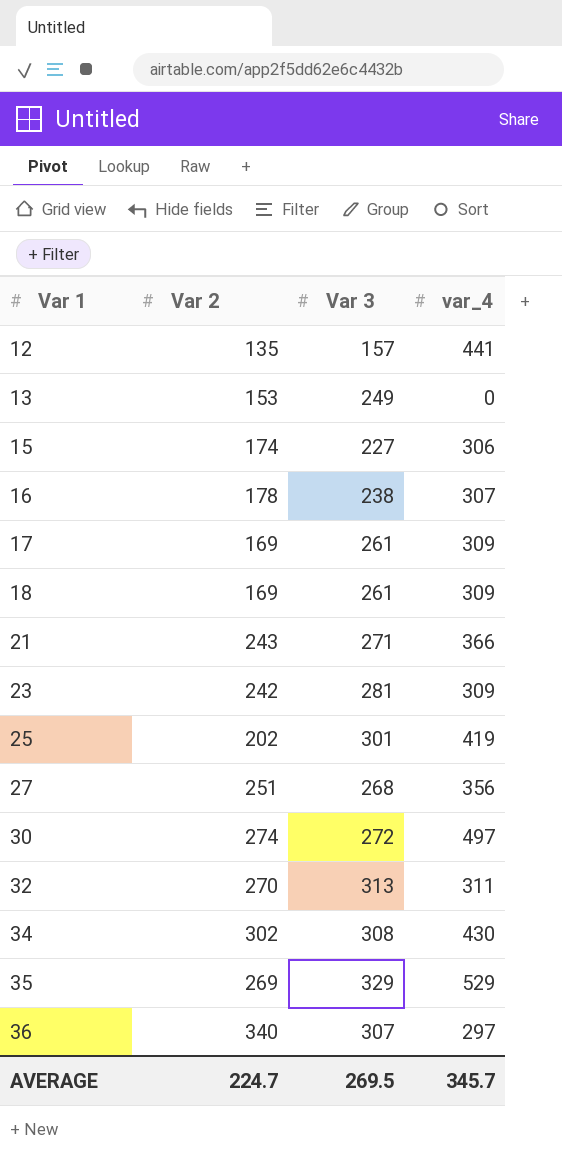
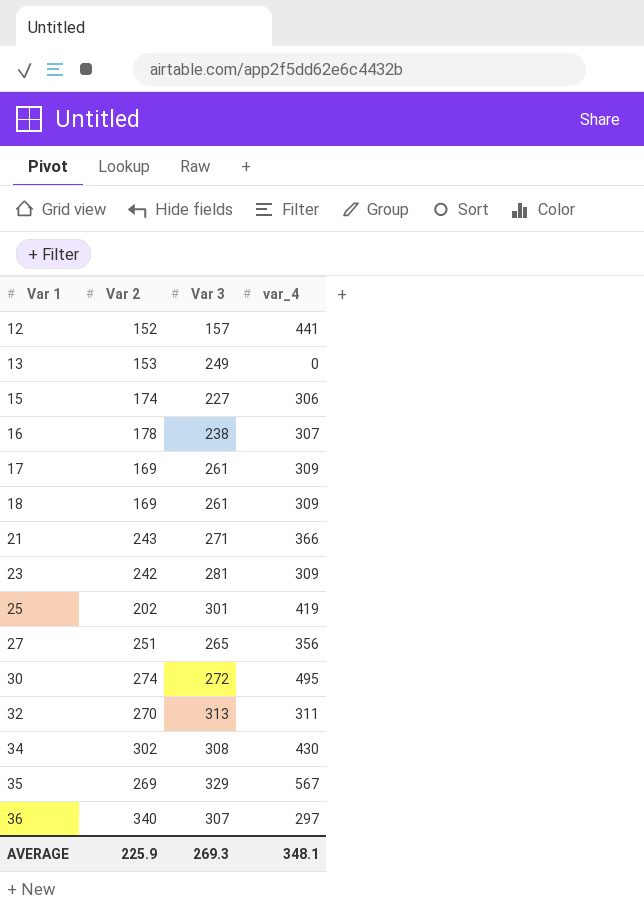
12 | Var 2: 135 -> 152
27 | Var 3: 268 -> 265
30 | var_4: 497 -> 495
35 | var_4: 529 -> 567
AVERAGE | Var 2: 224.7 -> 225.9
AVERAGE | Var 3: 269.5 -> 269.3
AVERAGE | var_4: 345.7 -> 348.1

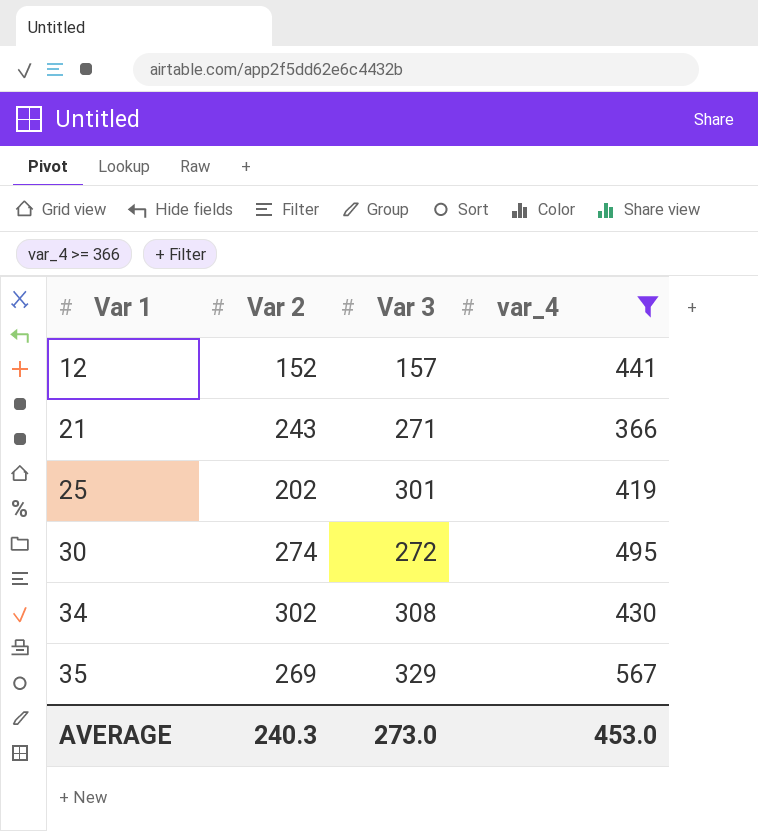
filter: none -> var_4 >= 366
AVERAGE | Var 2: 225.9 -> 240.3
AVERAGE | Var 3: 269.3 -> 273.0
AVERAGE | var_4: 348.1 -> 453.0

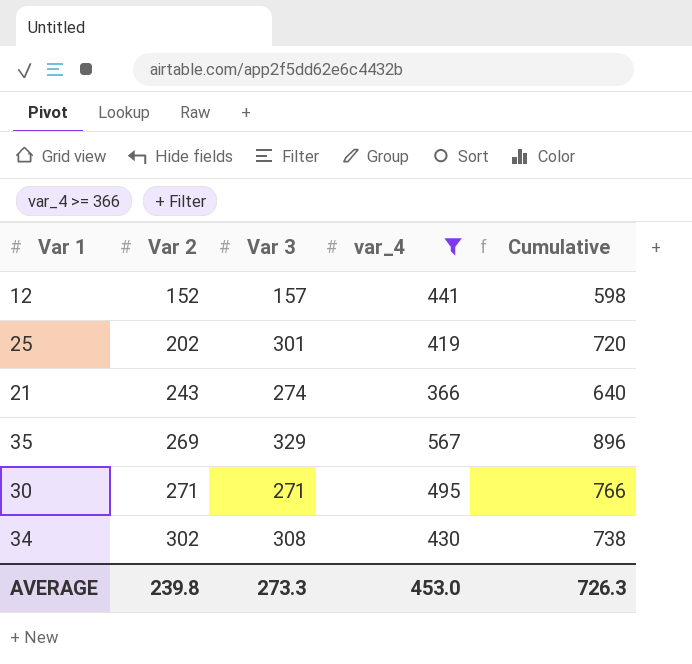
row order: Var 1 ascending -> Var 2 ascending
column Cumulative | formula: none -> [Var 3] + [var_4]
21 | Var 3: 271 -> 274
30 | Var 2: 274 -> 271
30 | Var 3: 272 -> 271
AVERAGE | Var 2: 240.3 -> 239.8
AVERAGE | Var 3: 273.0 -> 273.3

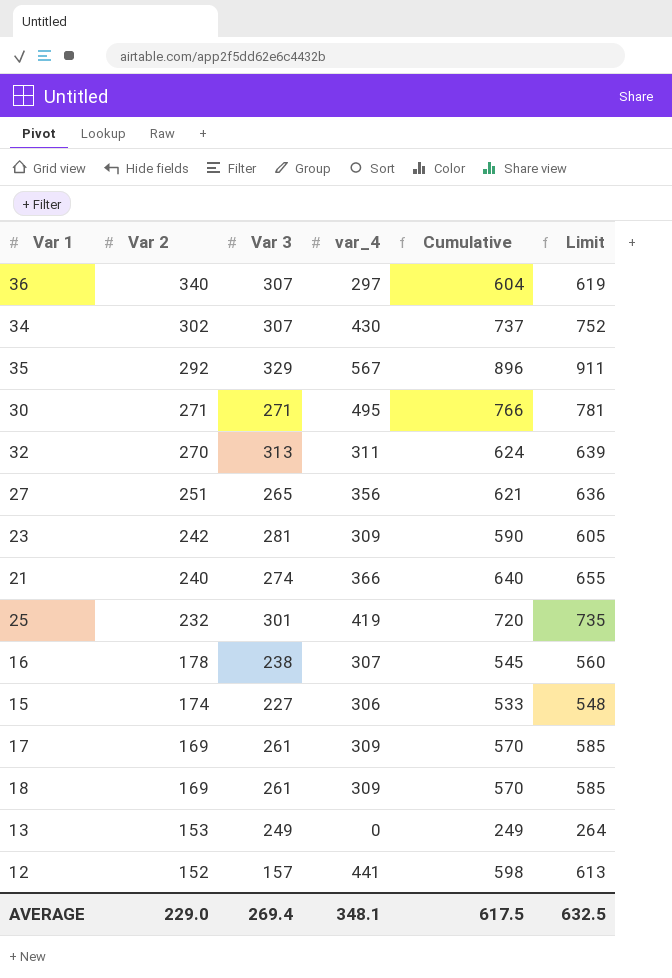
filter: var_4 >= 366 -> none
row order: Var 2 ascending -> Var 2 descending
column Limit | formula: none -> [Cumulative] + 15
34 | Var 3: 308 -> 307
34 | Cumulative: 738 -> 737
35 | Var 2: 269 -> 292
21 | Var 2: 243 -> 240
25 | Var 2: 202 -> 232
AVERAGE | Var 2: 239.8 -> 229.0
AVERAGE | Var 3: 273.3 -> 269.4
AVERAGE | var_4: 453.0 -> 348.1
AVERAGE | Cumulative: 726.3 -> 617.5

